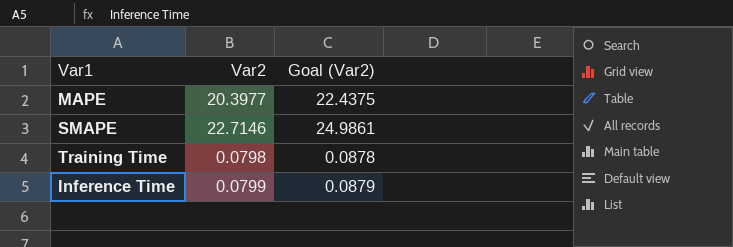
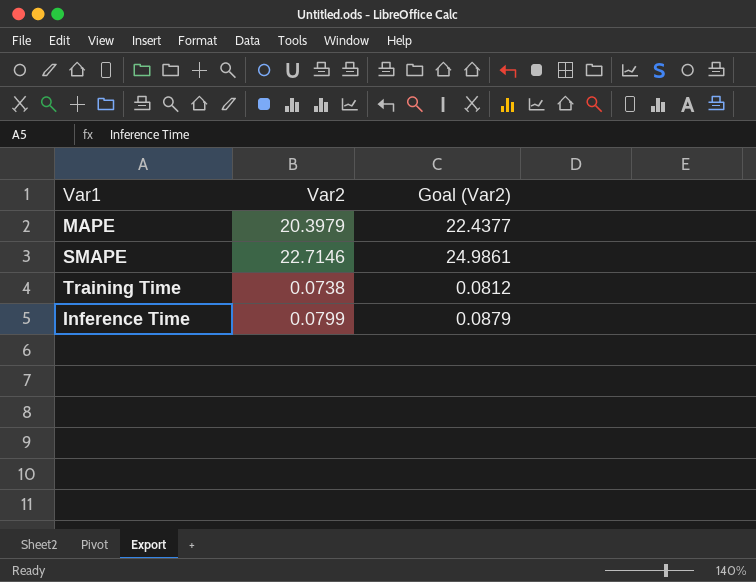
MAPE | Var2: 20.3977 -> 20.3979
MAPE | Goal (Var2): 22.4375 -> 22.4377
Training Time | Var2: 0.0798 -> 0.0738
Training Time | Goal (Var2): 0.0878 -> 0.0812

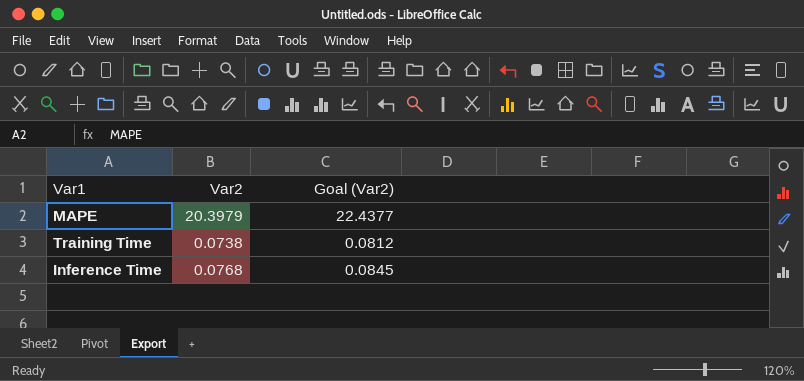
row SMAPE: 22.7146 | 24.9861 -> none
Inference Time | Var2: 0.0799 -> 0.0768
Inference Time | Goal (Var2): 0.0879 -> 0.0845

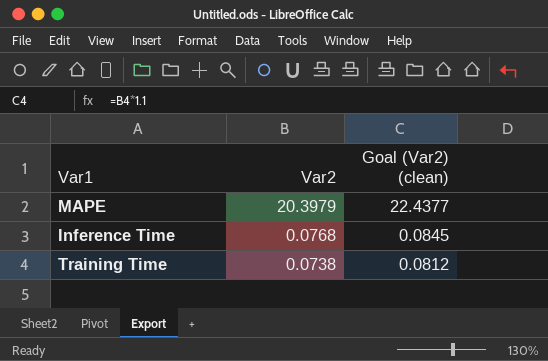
row order: none -> Var2 descending
column name: Goal (Var2) -> Goal (Var2) (clean)

